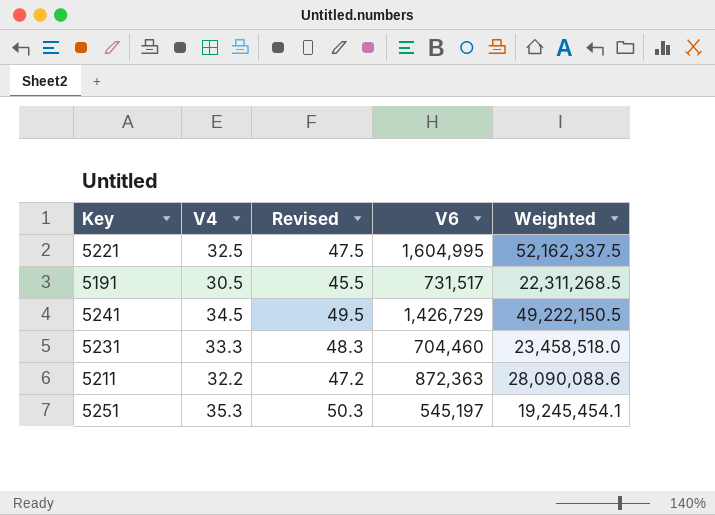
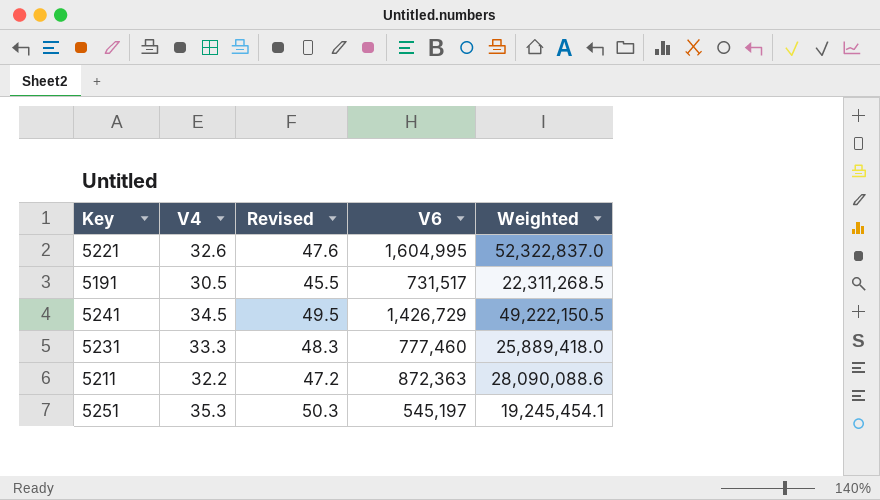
5221 | V4: 32.5 -> 32.6
5221 | Revised: 47.5 -> 47.6
5221 | Weighted: 52,162,337.5 -> 52,322,837.0
5231 | V6: 704,460 -> 777,460
5231 | Weighted: 23,458,518.0 -> 25,889,418.0

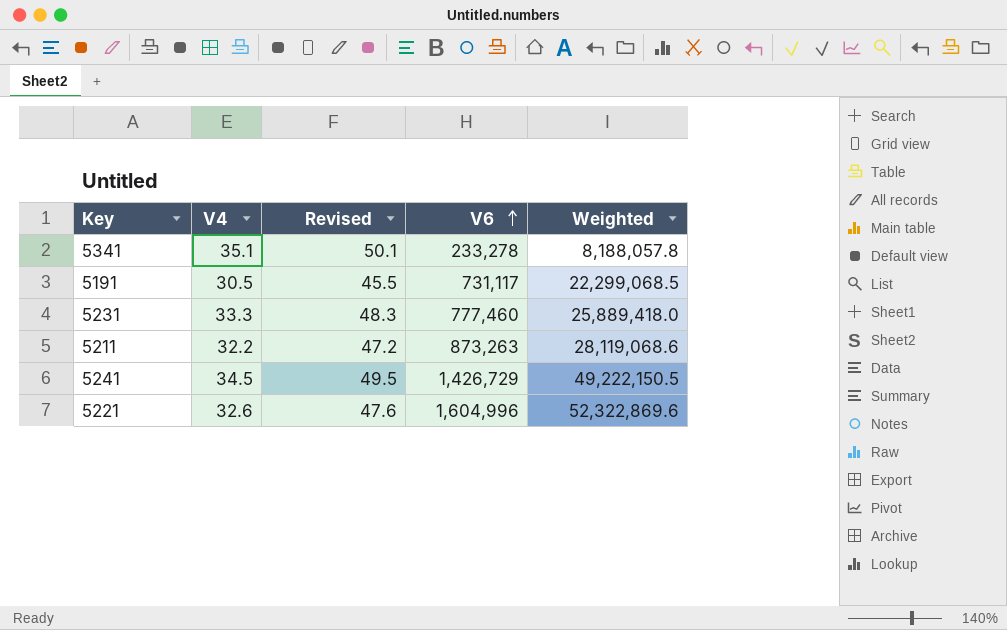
row order: none -> V6 ascending
row 5251: 35.3 | 50.3 | 545,197 | 19,245,454.1 -> none
row 5341: none -> 35.1 | 50.1 | 233,278 | 8,188,057.8
5191 | V6: 731,517 -> 731,117
5191 | Weighted: 22,311,268.5 -> 22,299,068.5
5211 | V6: 872,363 -> 873,263
5211 | Weighted: 28,090,088.6 -> 28,119,068.6
5221 | V6: 1,604,995 -> 1,604,996
5221 | Weighted: 52,322,837.0 -> 52,322,869.6

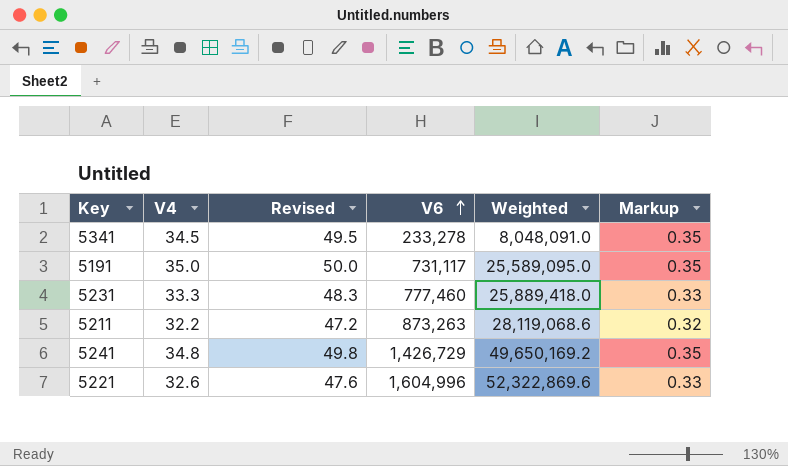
column Markup | formula: none -> [V4] * 0.01
5341 | V4: 35.1 -> 34.5
5341 | Revised: 50.1 -> 49.5
5341 | Weighted: 8,188,057.8 -> 8,048,091.0
5191 | V4: 30.5 -> 35.0
5191 | Revised: 45.5 -> 50.0
5191 | Weighted: 22,299,068.5 -> 25,589,095.0
5241 | V4: 34.5 -> 34.8
5241 | Revised: 49.5 -> 49.8
5241 | Weighted: 49,222,150.5 -> 49,650,169.2

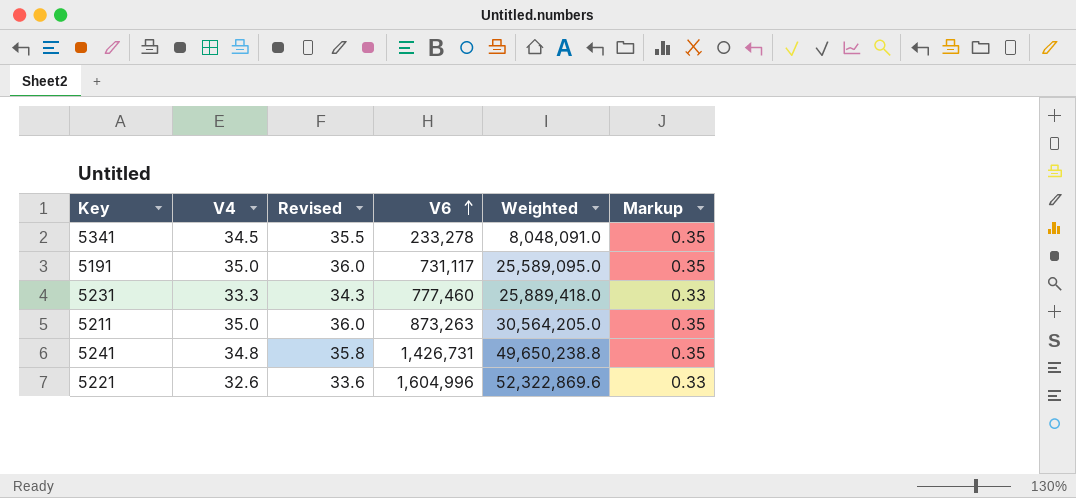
column Revised | formula: [V4] + 15 -> [V4] + 1
5211 | V4: 32.2 -> 35.0
5211 | Weighted: 28,119,068.6 -> 30,564,205.0
5211 | Markup: 0.32 -> 0.35
5241 | V6: 1,426,729 -> 1,426,731
5241 | Weighted: 49,650,169.2 -> 49,650,238.8

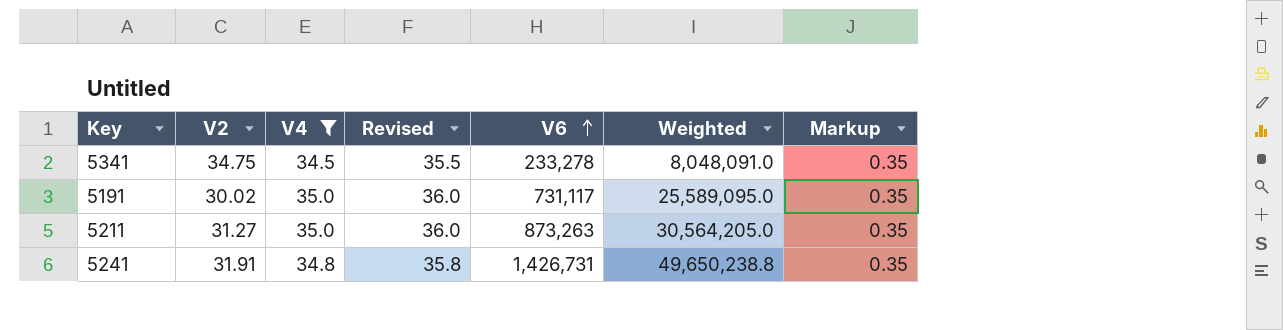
filter: none -> V4 >= 34.5
column V2 | position: none -> 2

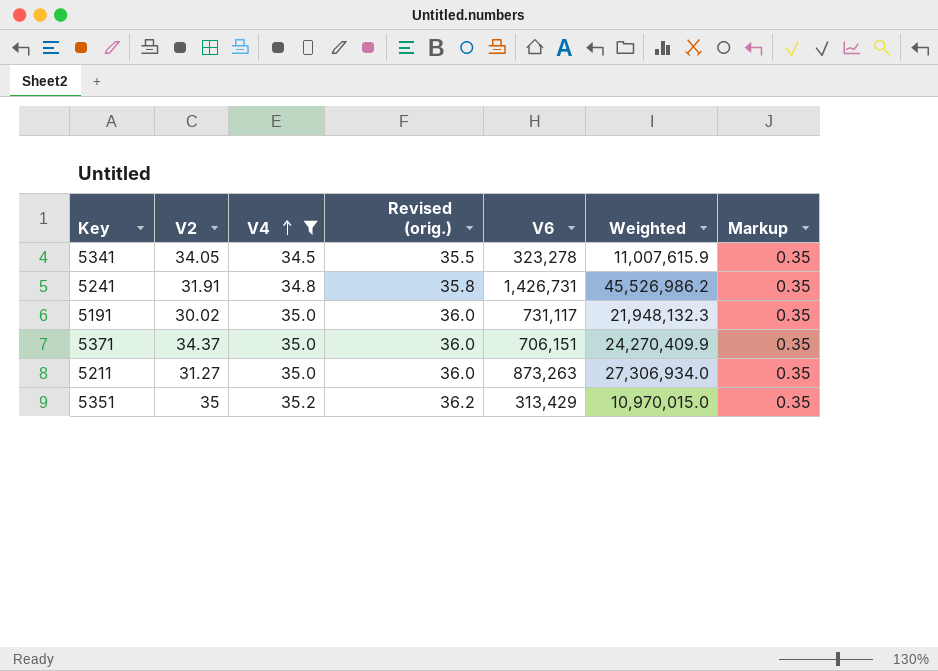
row order: V6 ascending -> V4 ascending
column name: Revised -> Revised (orig.)
column Weighted | formula: [V4] * [V6] -> [V2] * [V6]
5341 | V2: 34.75 -> 34.05
5341 | V6: 233,278 -> 323,278
row 5371: none -> 34.37 | 35.0 | 36.0 | 706,151 | 24,270,409.9 | 0.35
row 5351: none -> 35 | 35.2 | 36.2 | 313,429 | 10,970,015.0 | 0.35

